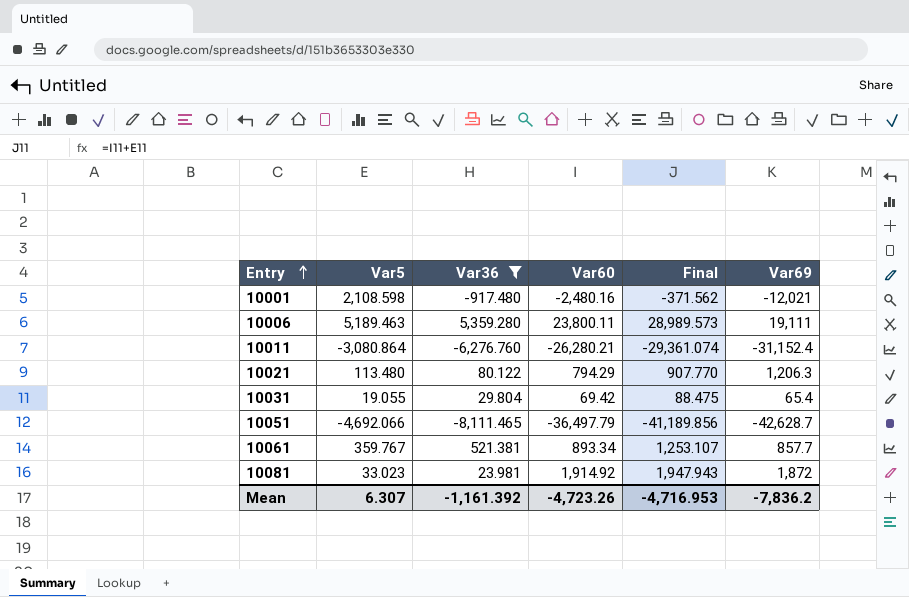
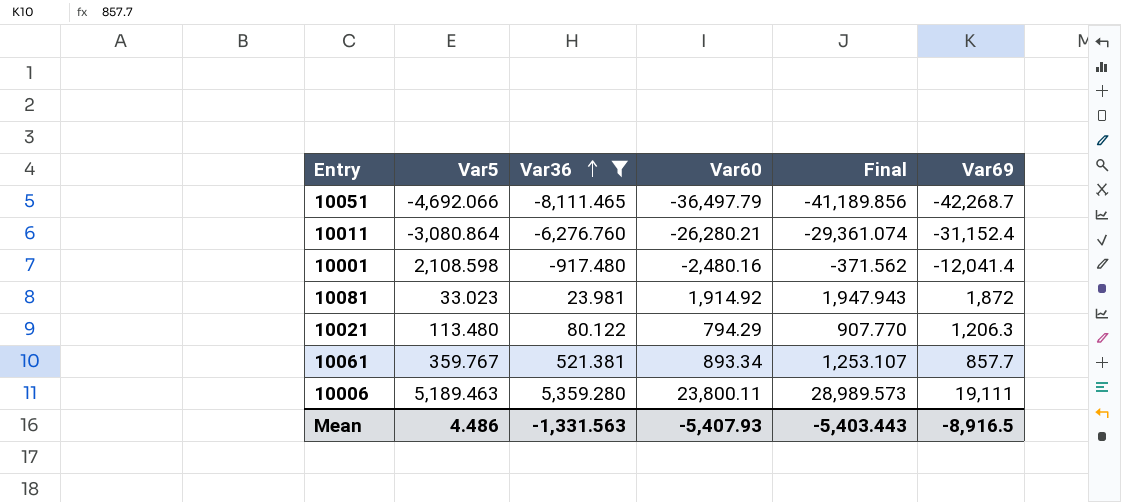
row order: Entry ascending -> Var36 ascending
row 10031: 19.055 | 29.804 | 69.42 | 88.475 | 65.4 -> none
10051 | Var69: -42,628.7 -> -42,268.7
10001 | Var69: -12,021 -> -12,041.4
Mean | Var5: 6.307 -> 4.486
Mean | Var36: -1,161.392 -> -1,331.563
Mean | Var60: -4,723.26 -> -5,407.93
Mean | Final: -4,716.953 -> -5,403.443
Mean | Var69: -7,836.2 -> -8,916.5

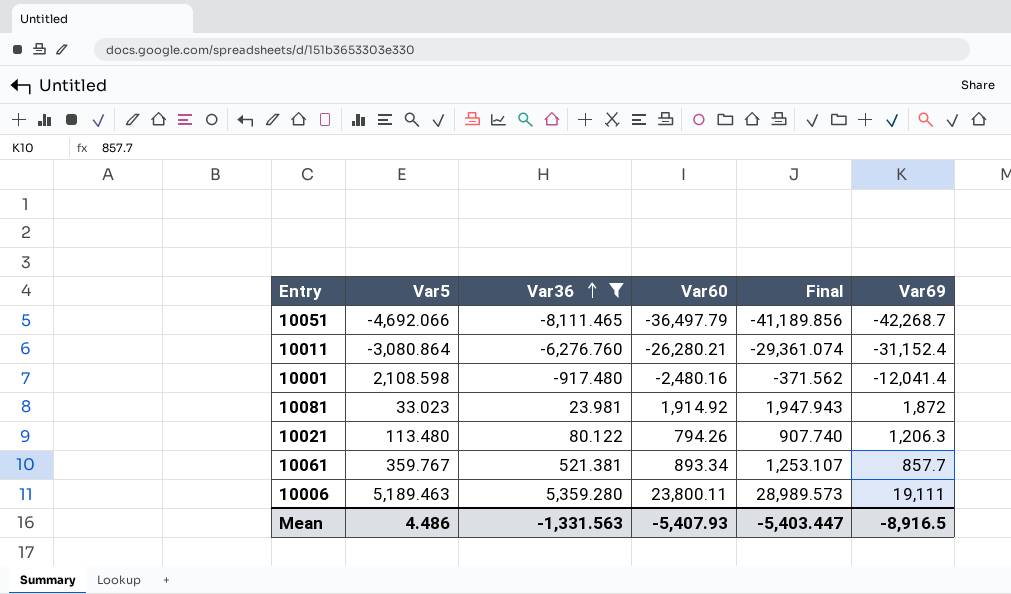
10021 | Var60: 794.29 -> 794.26
10021 | Final: 907.770 -> 907.740
Mean | Final: -5,403.443 -> -5,403.447

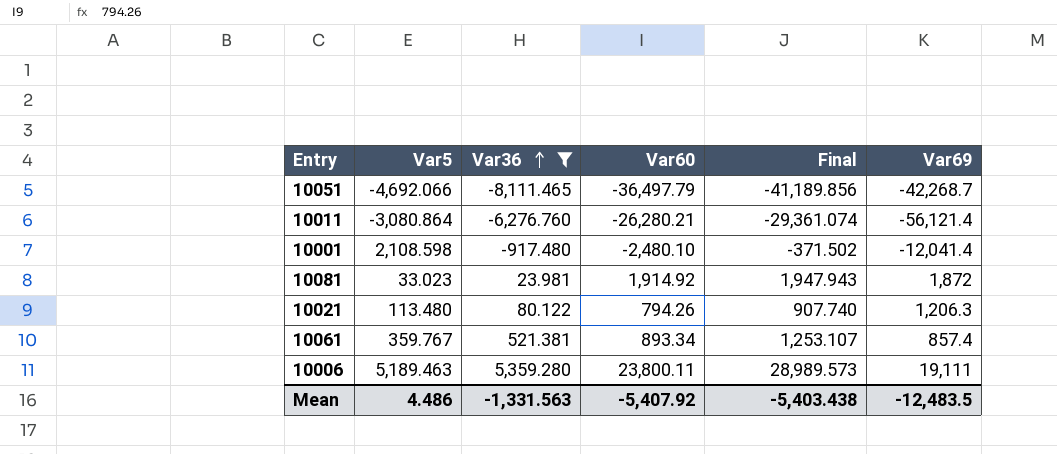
10011 | Var69: -31,152.4 -> -56,121.4
10001 | Var60: -2,480.16 -> -2,480.10
10001 | Final: -371.562 -> -371.502
10061 | Var69: 857.7 -> 857.4
Mean | Var60: -5,407.93 -> -5,407.92
Mean | Final: -5,403.447 -> -5,403.438
Mean | Var69: -8,916.5 -> -12,483.5

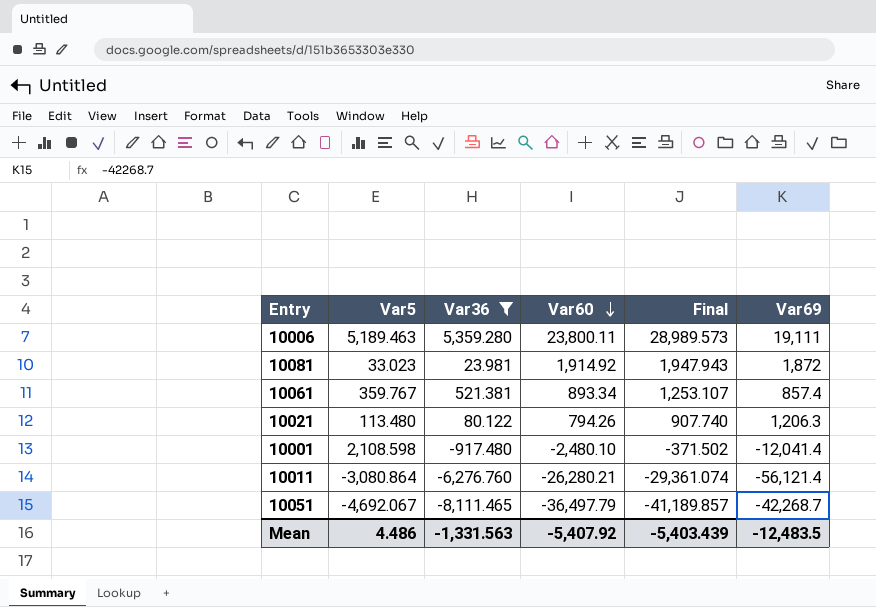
row order: Var36 ascending -> Var60 descending
10051 | Var5: -4,692.066 -> -4,692.067
10051 | Final: -41,189.856 -> -41,189.857
Mean | Final: -5,403.438 -> -5,403.439

